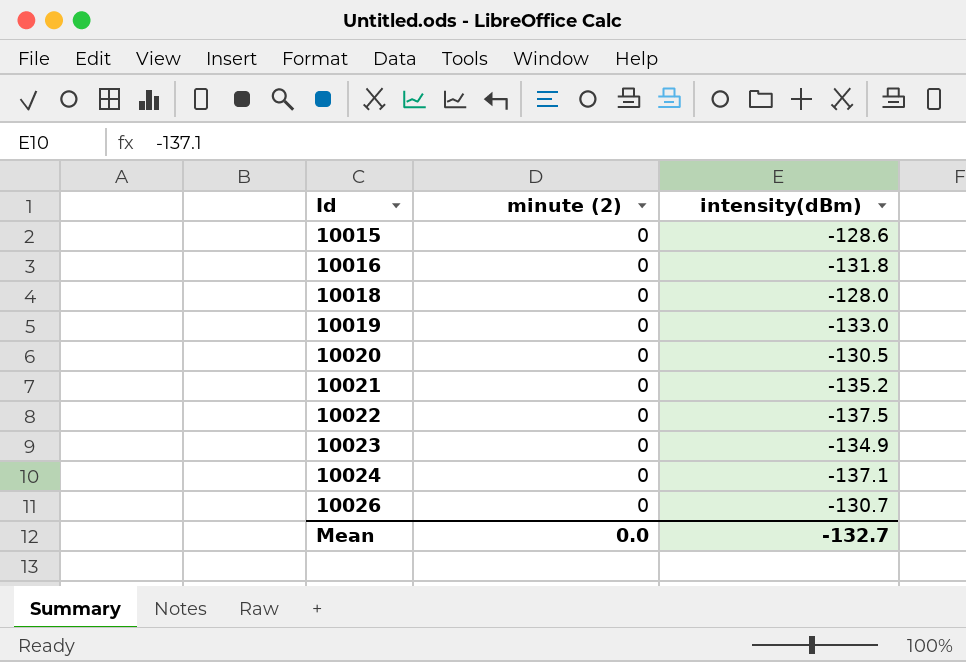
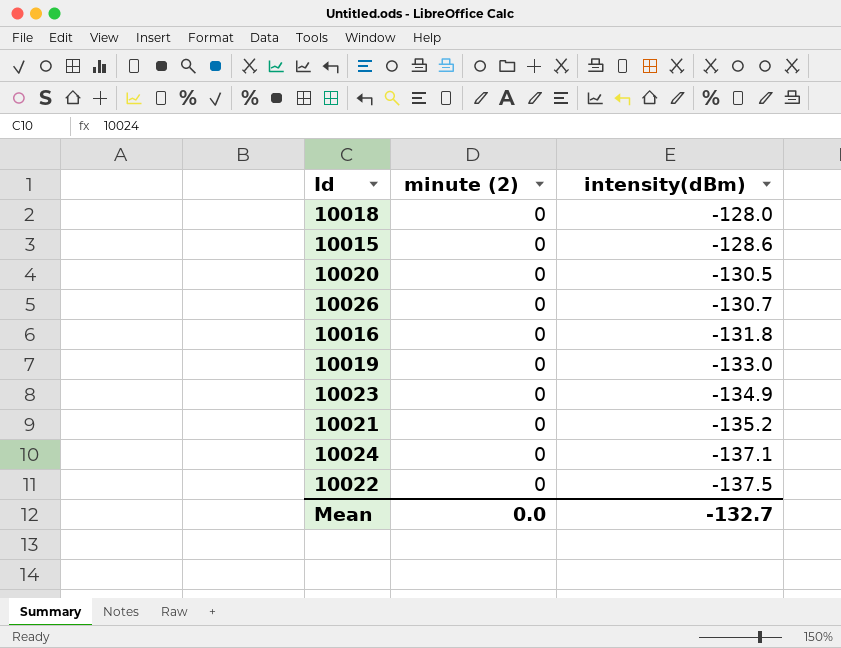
row order: Id ascending -> intensity(dBm) descending

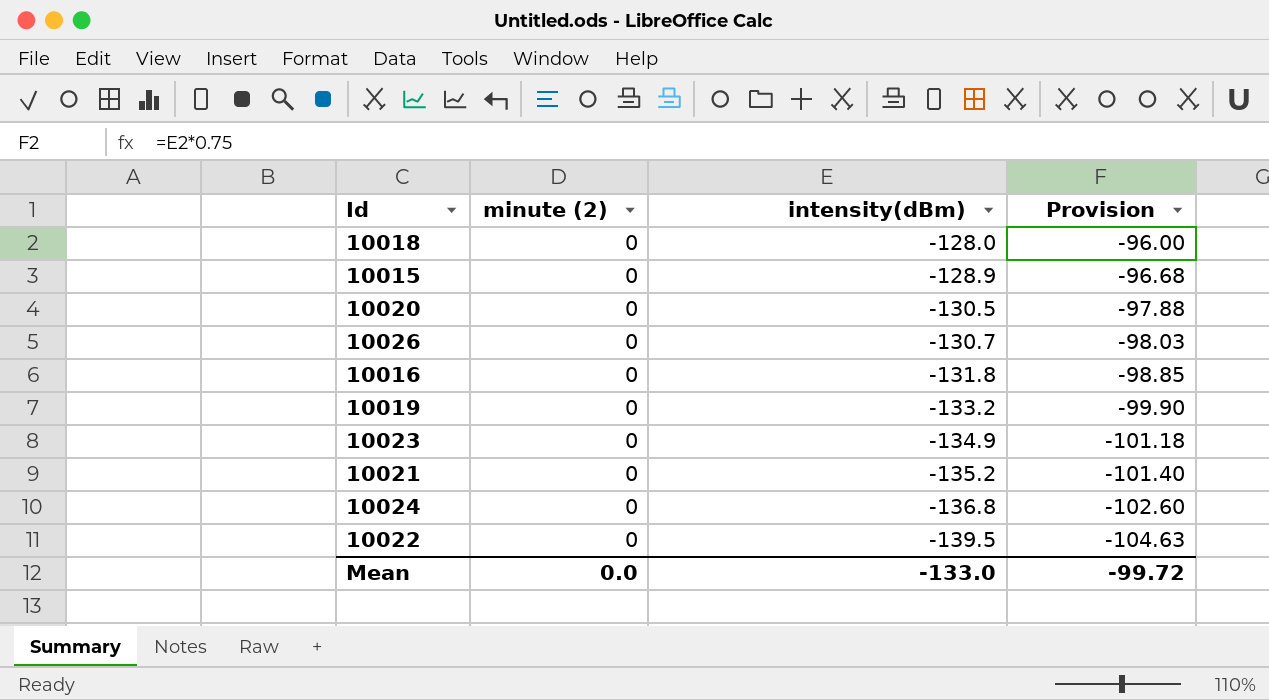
column Provision | formula: none -> [intensity(dBm)] * 0.75
10015 | intensity(dBm): -128.6 -> -128.9
10019 | intensity(dBm): -133.0 -> -133.2
10024 | intensity(dBm): -137.1 -> -136.8
10022 | intensity(dBm): -137.5 -> -139.5
Mean | intensity(dBm): -132.7 -> -133.0

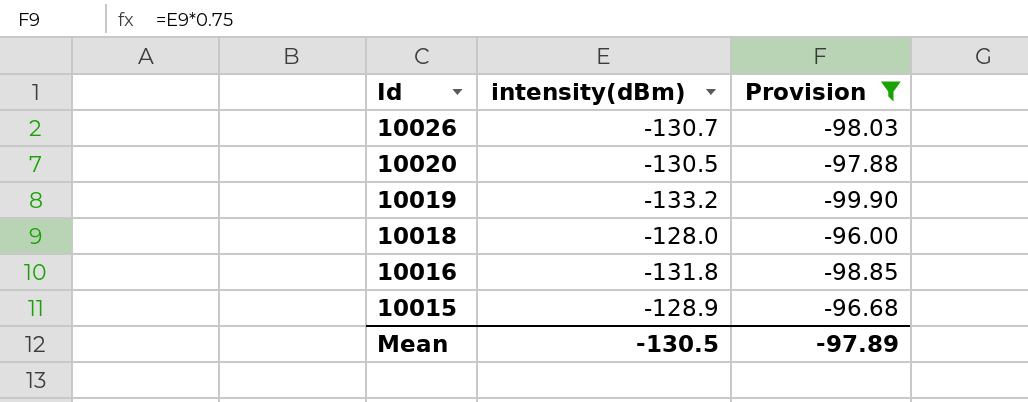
filter: none -> Provision >= -99.90
row order: intensity(dBm) descending -> Id descending
column minute (2) | position: 2 -> none
Mean | intensity(dBm): -133.0 -> -130.5
Mean | Provision: -99.72 -> -97.89

